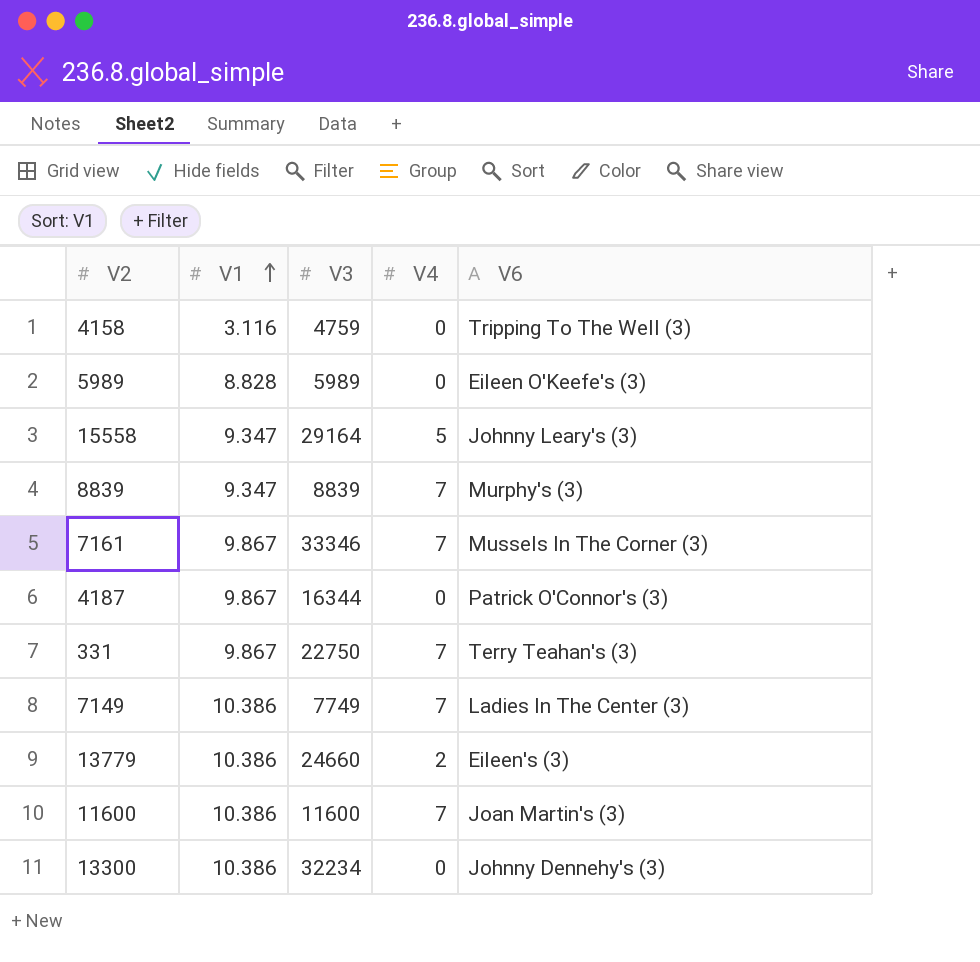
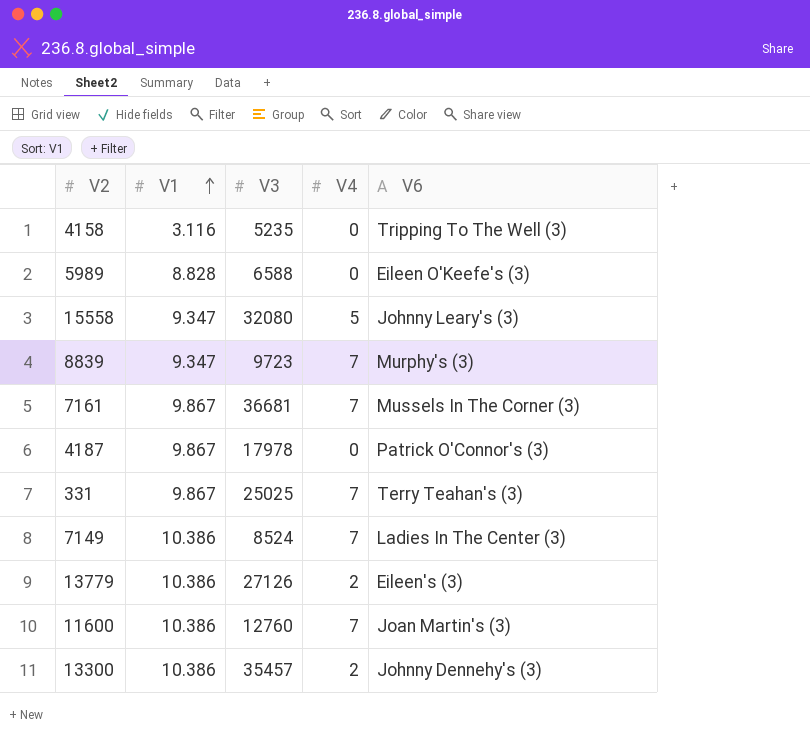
4158 | V3: 4759 -> 5235
5989 | V3: 5989 -> 6588
15558 | V3: 29164 -> 32080
8839 | V3: 8839 -> 9723
7161 | V3: 33346 -> 36681
4187 | V3: 16344 -> 17978
331 | V3: 22750 -> 25025
7149 | V3: 7749 -> 8524
13779 | V3: 24660 -> 27126
11600 | V3: 11600 -> 12760
13300 | V3: 32234 -> 35457
13300 | V4: 0 -> 2

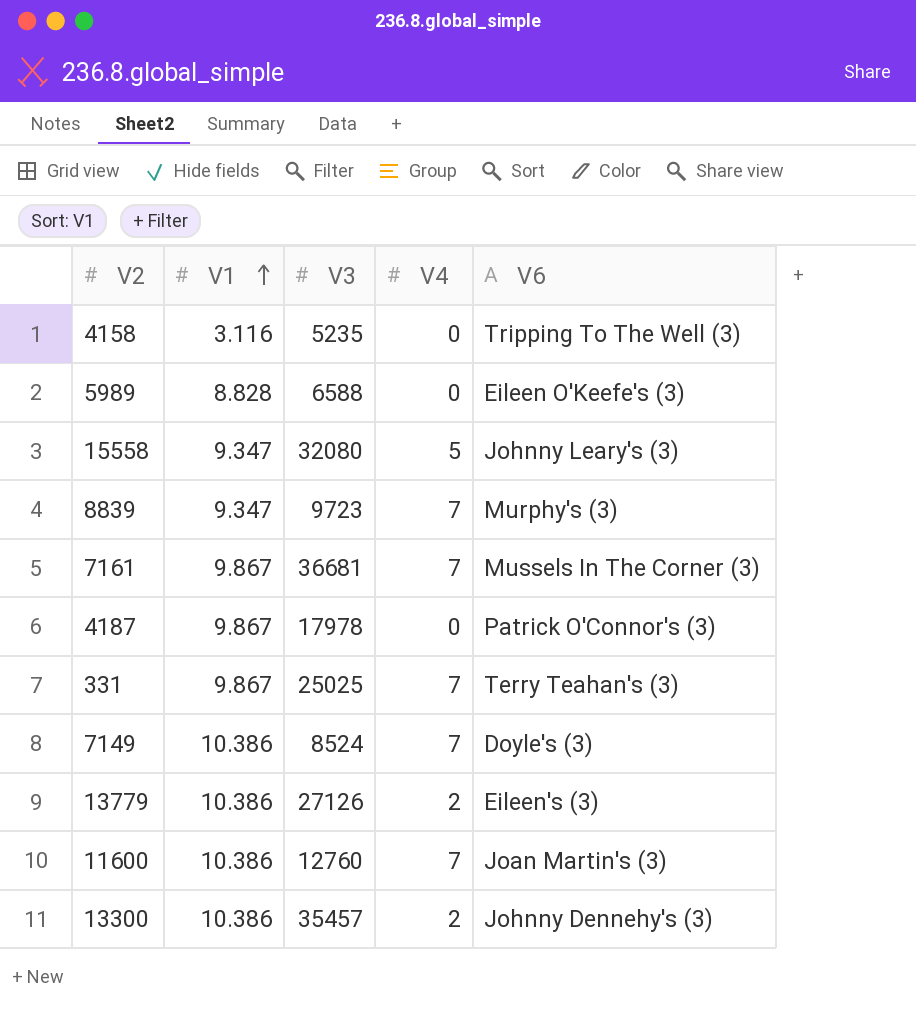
7149 | V6: Ladies In The Center (3) -> Doyle's (3)

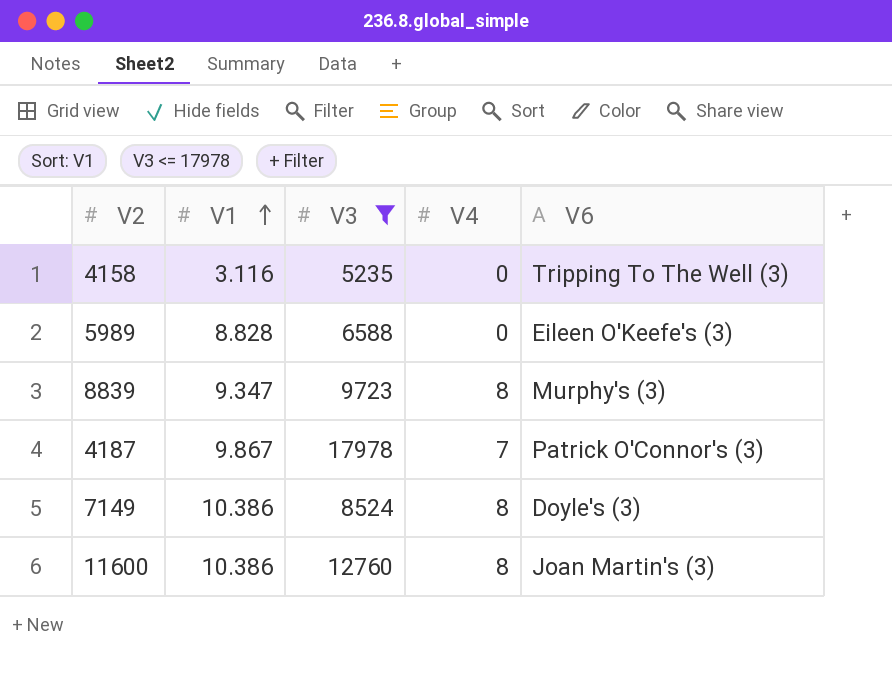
filter: none -> V3 <= 17978
8839 | V4: 7 -> 8
4187 | V4: 0 -> 7
7149 | V4: 7 -> 8
11600 | V4: 7 -> 8

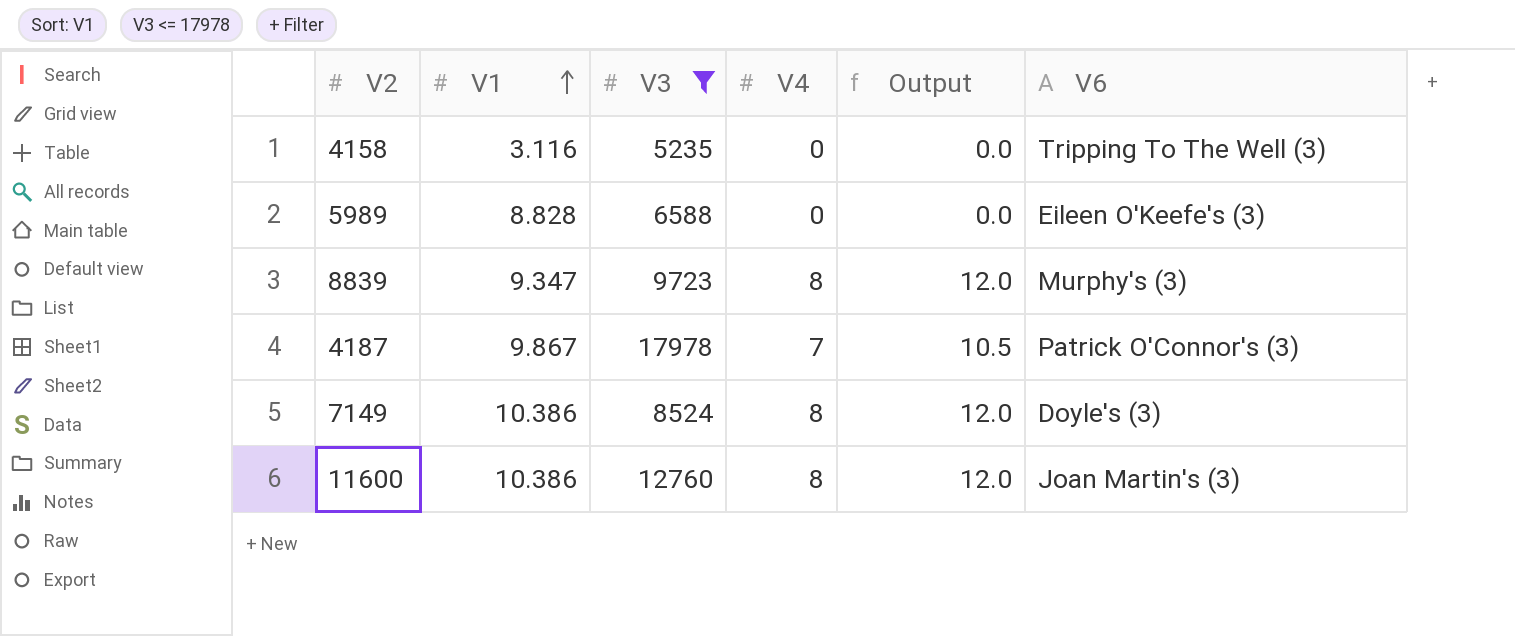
column Output | formula: none -> [V4] * 1.5

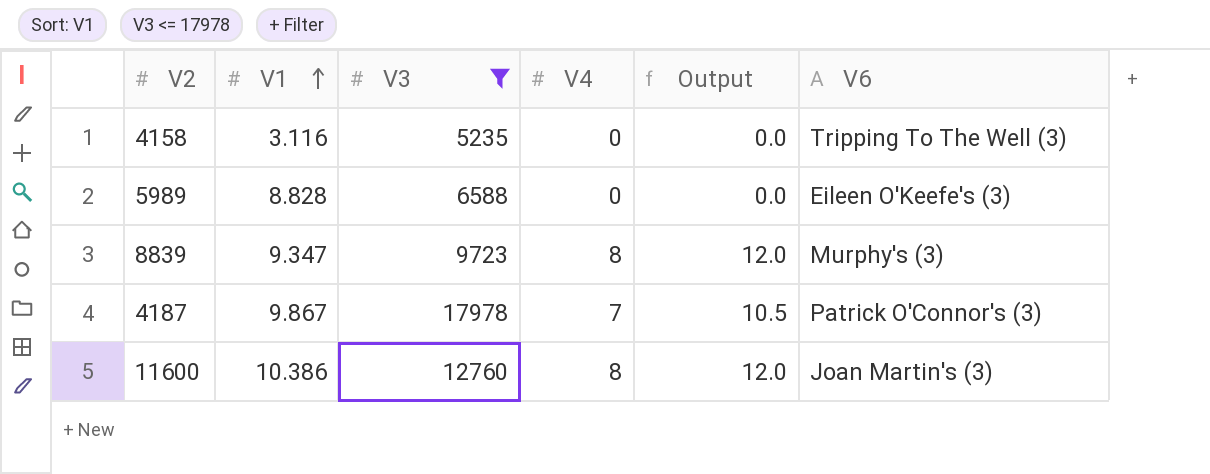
row 7149: 10.386 | 8524 | 8 | 12.0 | Doyle's (3) -> none

